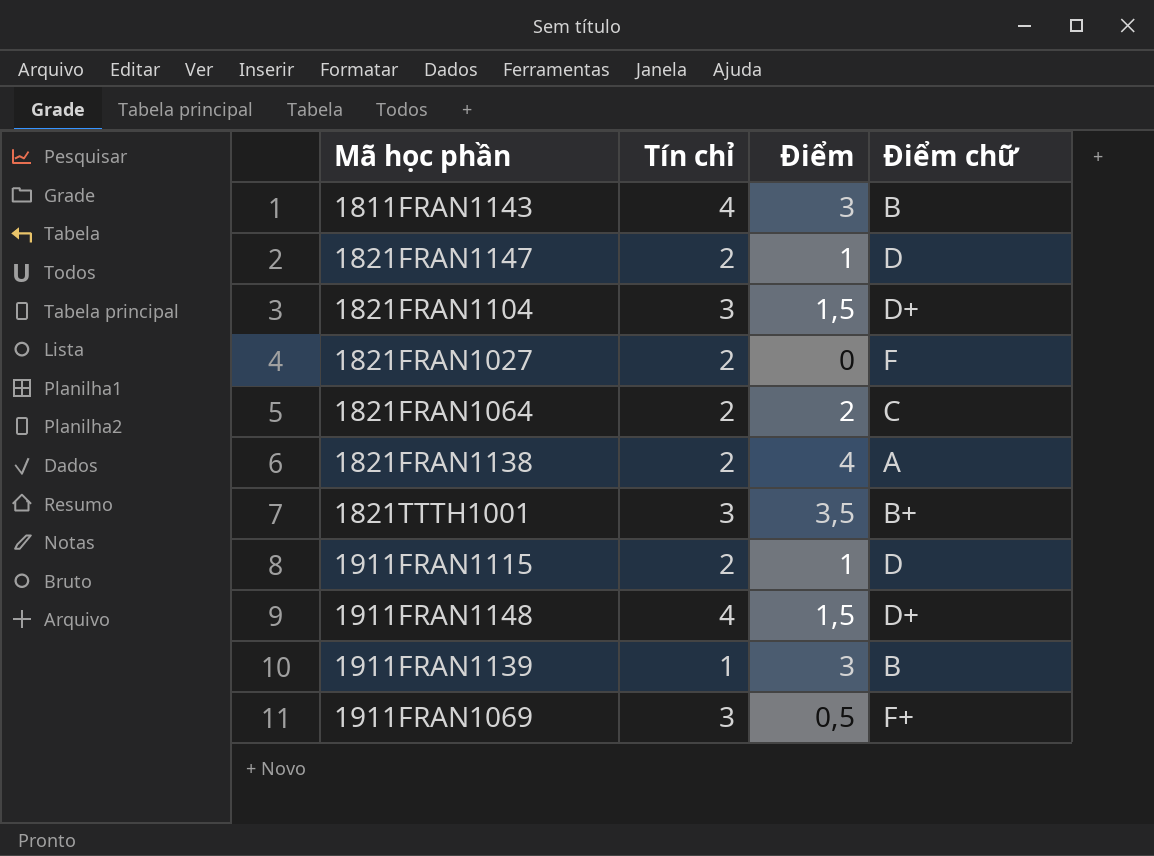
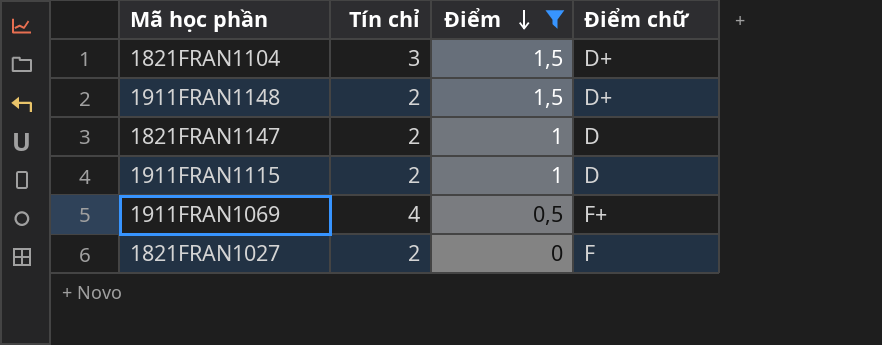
filter: none -> Điểm <= 1,5
row order: none -> Điểm descending
1911FRAN1148 | Tín chỉ: 4 -> 2
1911FRAN1069 | Tín chỉ: 3 -> 4

